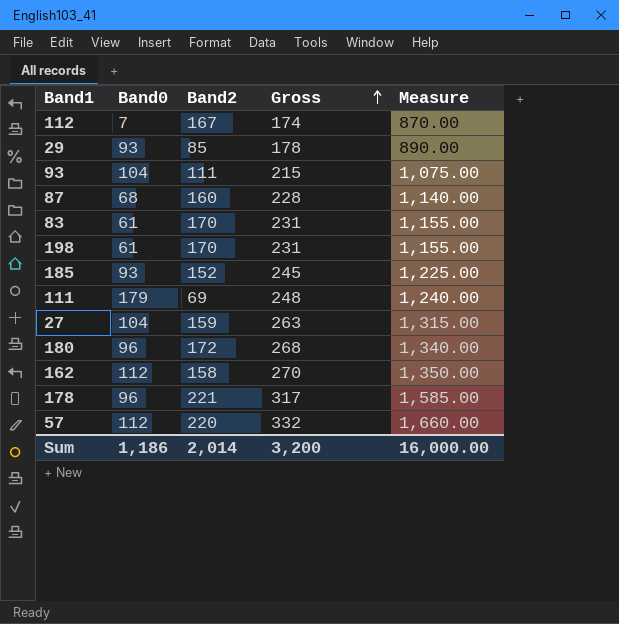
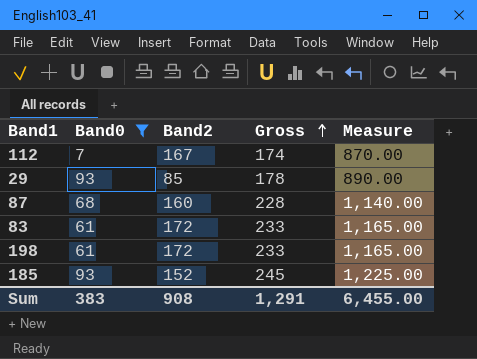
filter: none -> Band0 <= 93
83 | Band2: 170 -> 172
83 | Gross: 231 -> 233
83 | Measure: 1,155.00 -> 1,165.00
198 | Band2: 170 -> 172
198 | Gross: 231 -> 233
198 | Measure: 1,155.00 -> 1,165.00
Sum | Band0: 1,186 -> 383
Sum | Band2: 2,014 -> 908
Sum | Gross: 3,200 -> 1,291
Sum | Measure: 16,000.00 -> 6,455.00

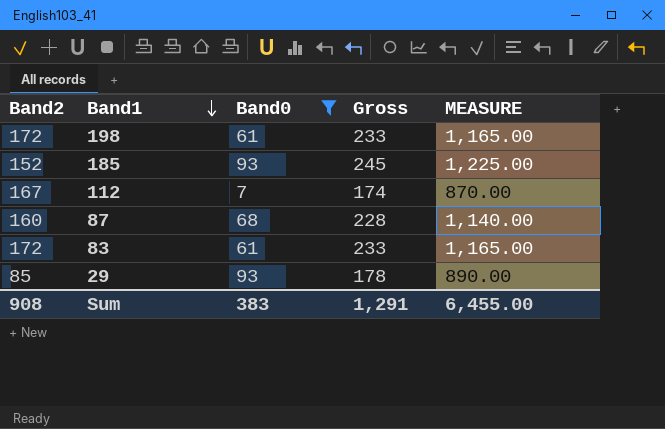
row order: Gross ascending -> Band1 descending
column Band2 | position: 3 -> 1
column name: Measure -> MEASURE

